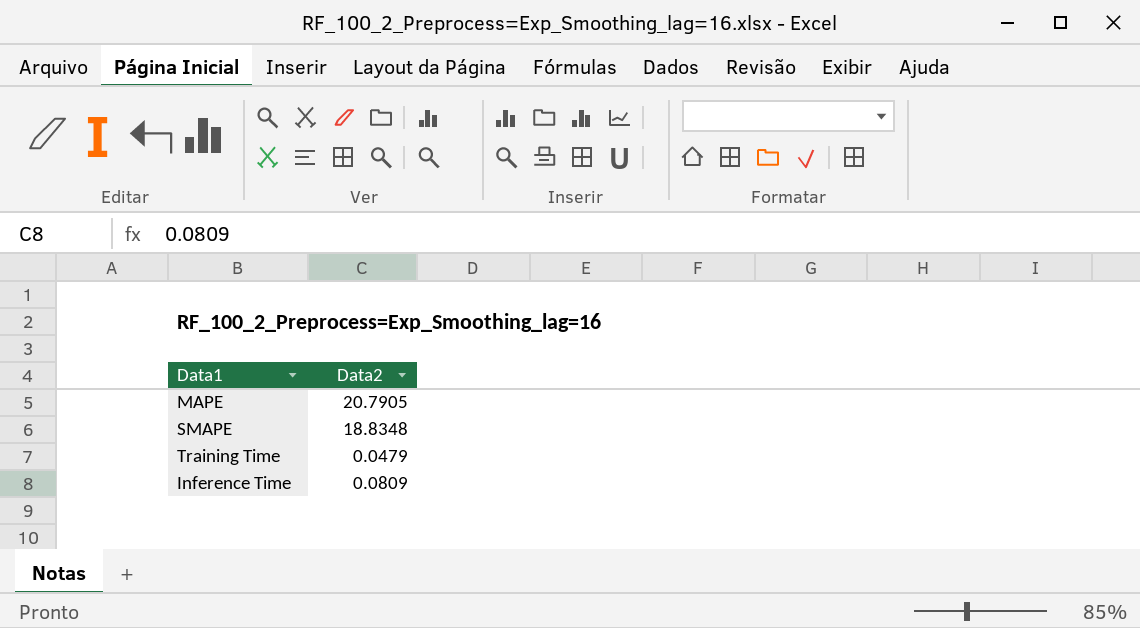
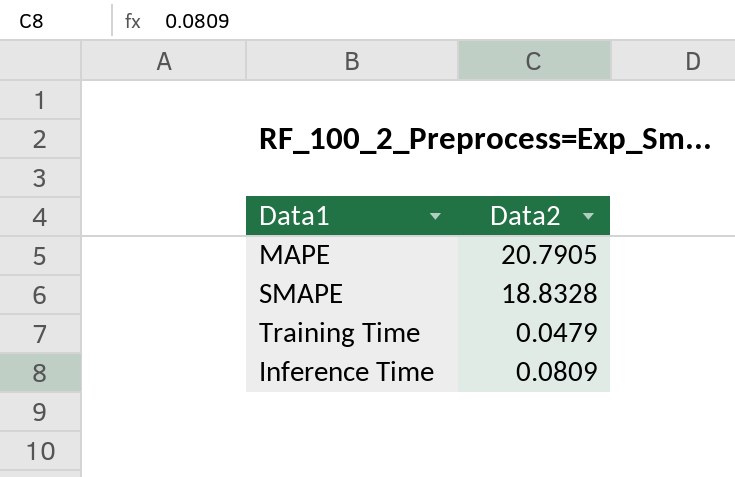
SMAPE | Data2: 18.8348 -> 18.8328

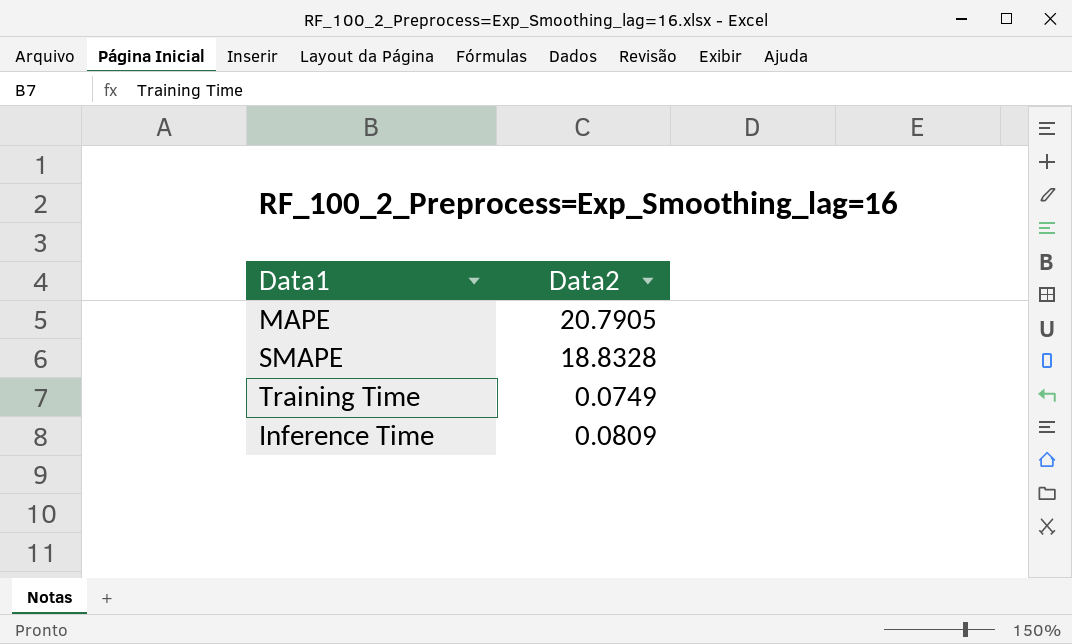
Training Time | Data2: 0.0479 -> 0.0749

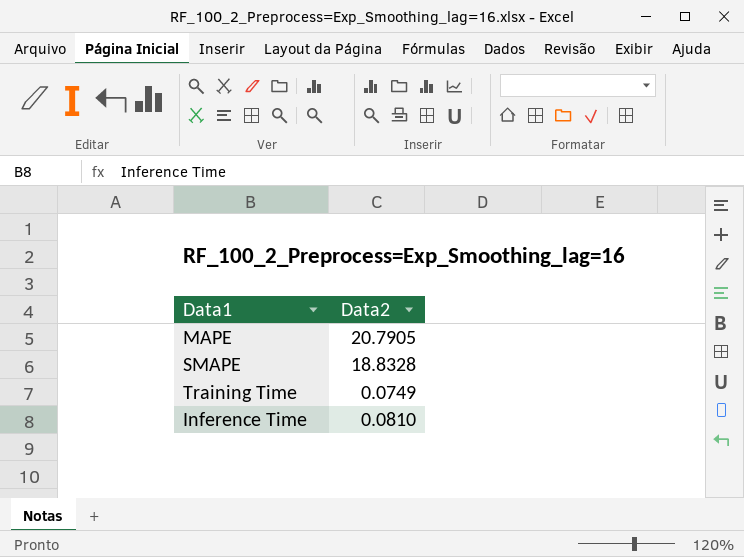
Inference Time | Data2: 0.0809 -> 0.0810

